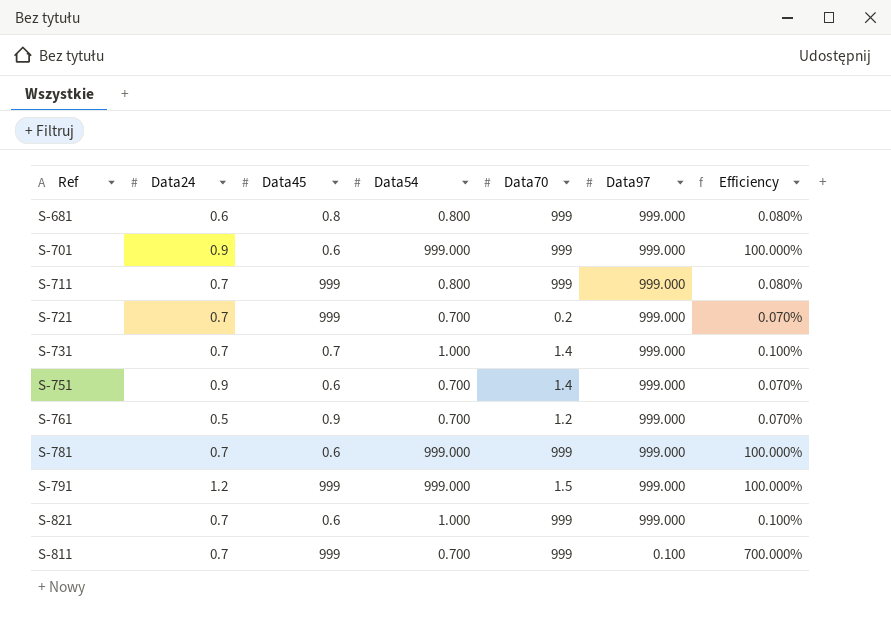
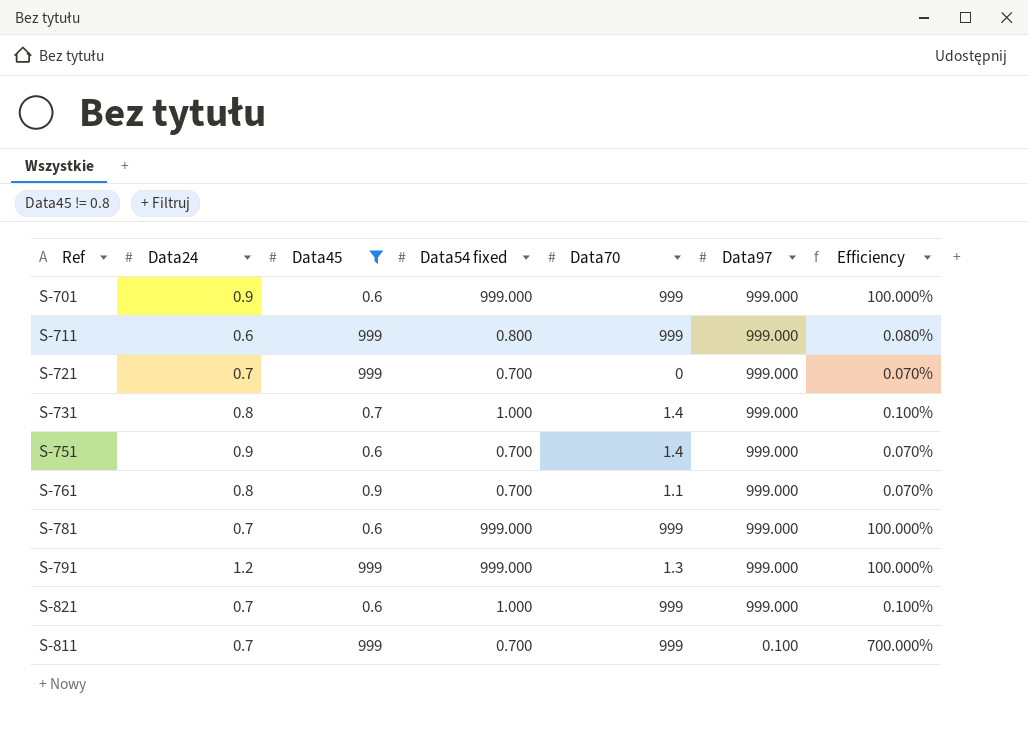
filter: none -> Data45 != 0.8
column name: Data54 -> Data54 fixed
S-711 | Data24: 0.7 -> 0.6
S-721 | Data70: 0.2 -> 0
S-731 | Data24: 0.7 -> 0.8
S-761 | Data24: 0.5 -> 0.8
S-761 | Data70: 1.2 -> 1.1
S-791 | Data70: 1.5 -> 1.3

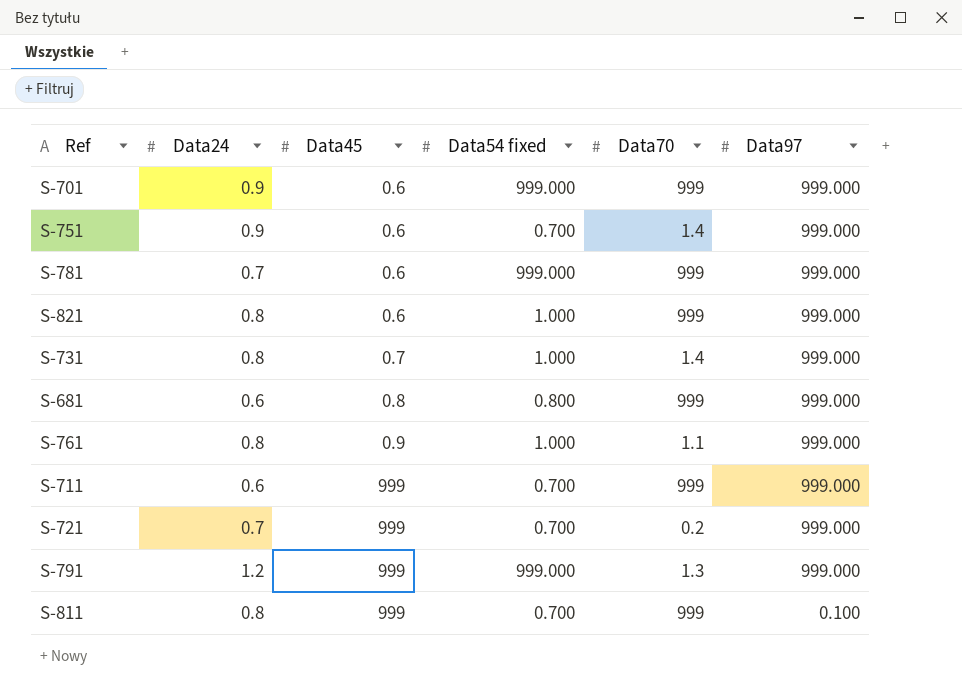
filter: Data45 != 0.8 -> none
row order: Data97 descending -> Data45 ascending
column Efficiency | formula: [Data54 fixed] / [Data97] -> none
S-821 | Data24: 0.7 -> 0.8
S-761 | Data54 fixed: 0.700 -> 1.000
S-711 | Data54 fixed: 0.800 -> 0.700
S-721 | Data70: 0 -> 0.2
S-811 | Data24: 0.7 -> 0.8

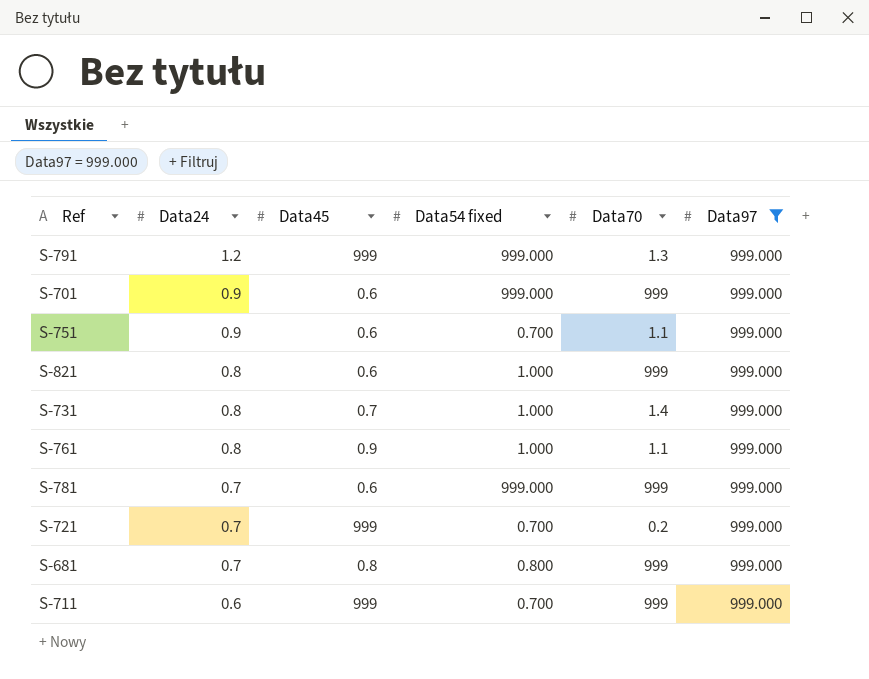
filter: none -> Data97 = 999.000
row order: Data45 ascending -> Data24 descending
S-751 | Data70: 1.4 -> 1.1
S-681 | Data24: 0.6 -> 0.7

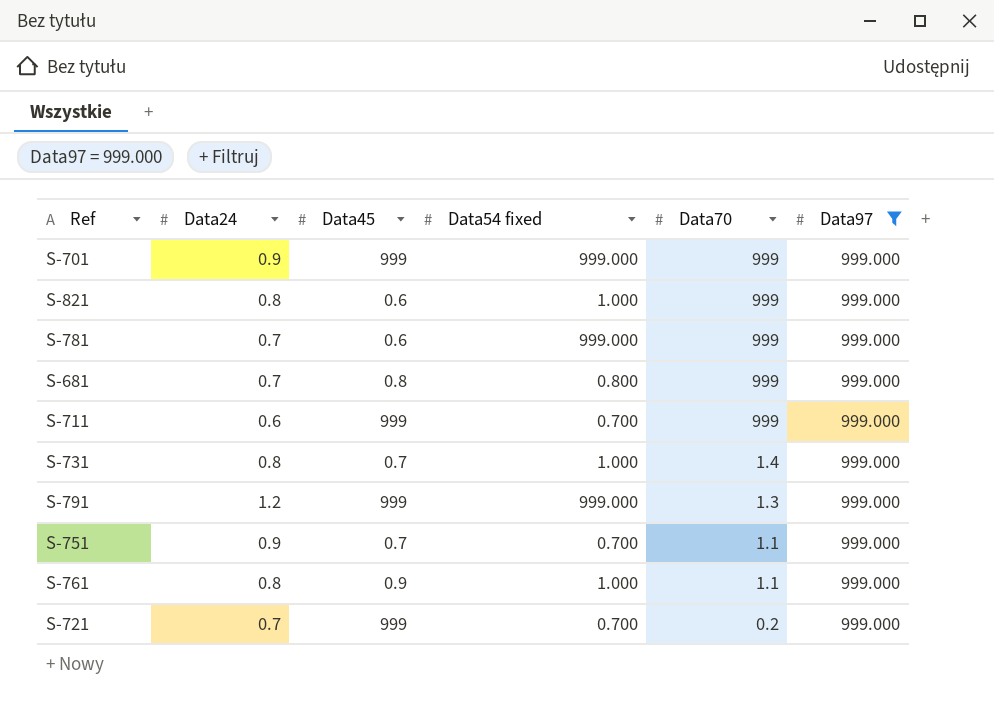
row order: Data24 descending -> Data70 descending
S-701 | Data45: 0.6 -> 999
S-751 | Data45: 0.6 -> 0.7

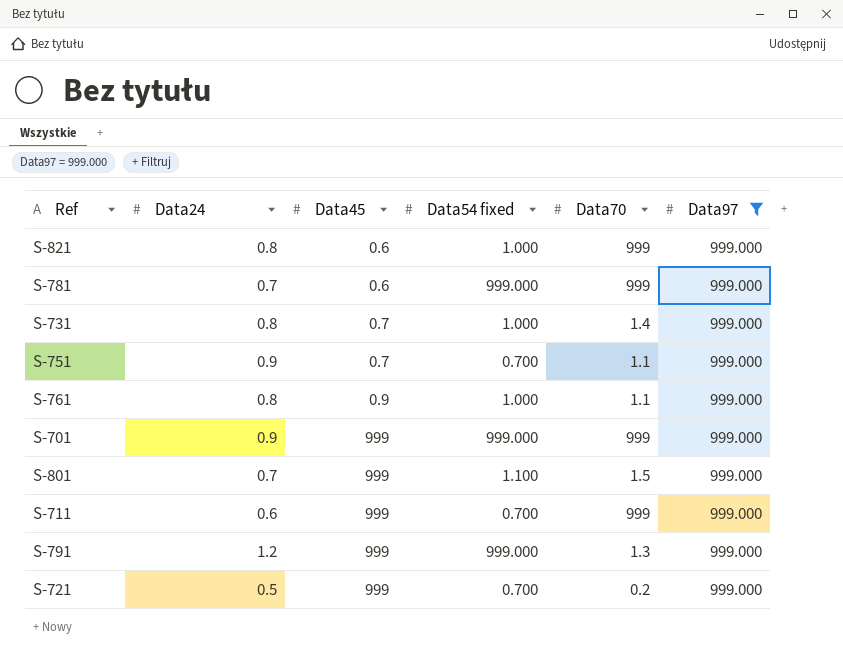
row order: Data70 descending -> Data45 ascending
row S-681: 0.7 | 0.8 | 0.800 | 999 | 999.000 -> none
row S-801: none -> 0.7 | 999 | 1.100 | 1.5 | 999.000
S-721 | Data24: 0.7 -> 0.5

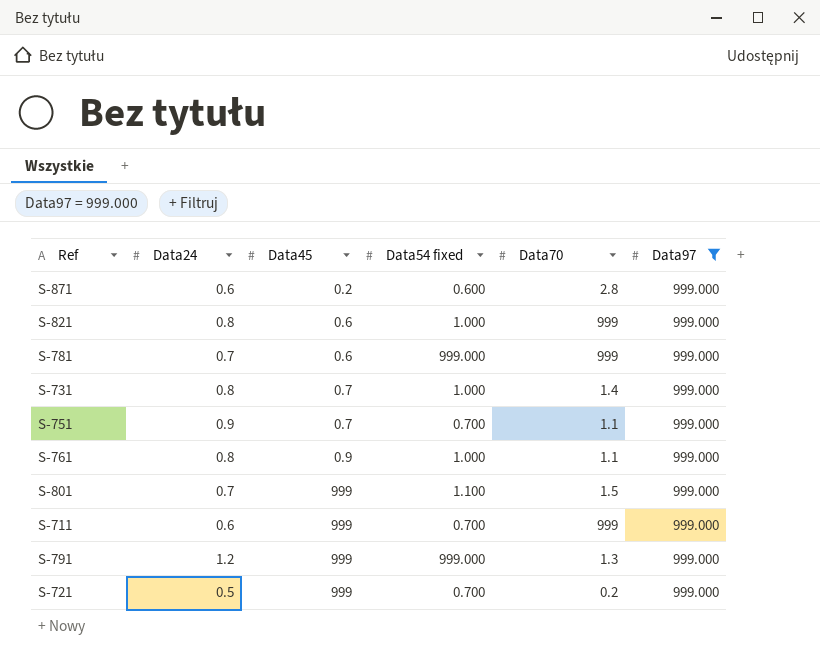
row S-701: 0.9 | 999 | 999.000 | 999 | 999.000 -> none
row S-871: none -> 0.6 | 0.2 | 0.600 | 2.8 | 999.000

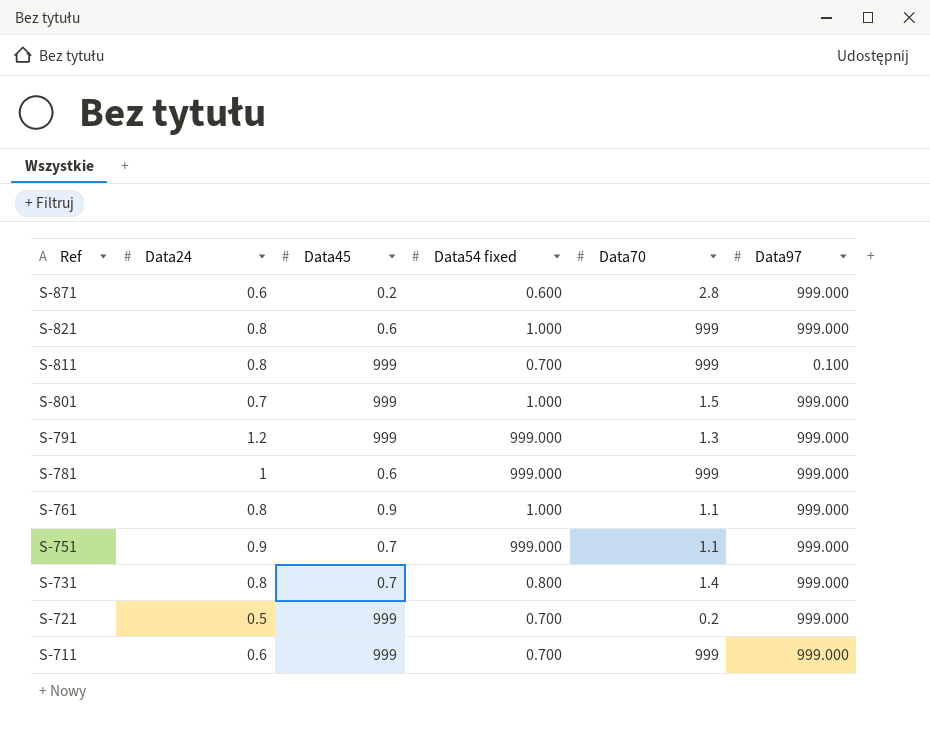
filter: Data97 = 999.000 -> none
row order: Data45 ascending -> Ref descending
S-801 | Data54 fixed: 1.100 -> 1.000
S-781 | Data24: 0.7 -> 1
S-751 | Data54 fixed: 0.700 -> 999.000
S-731 | Data54 fixed: 1.000 -> 0.800

